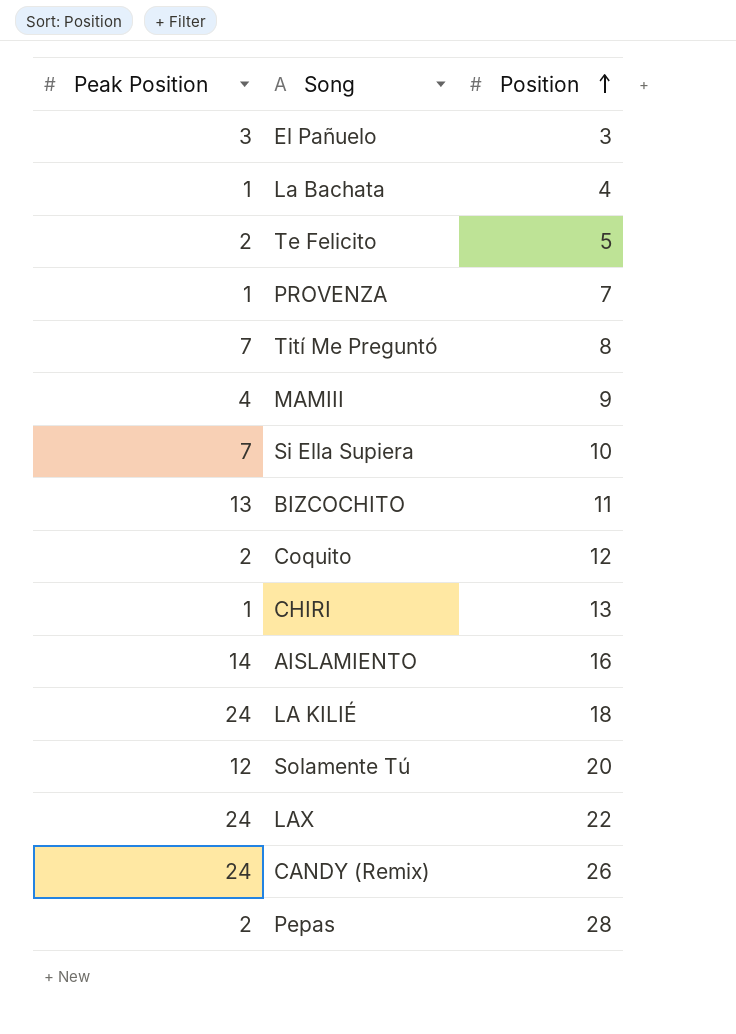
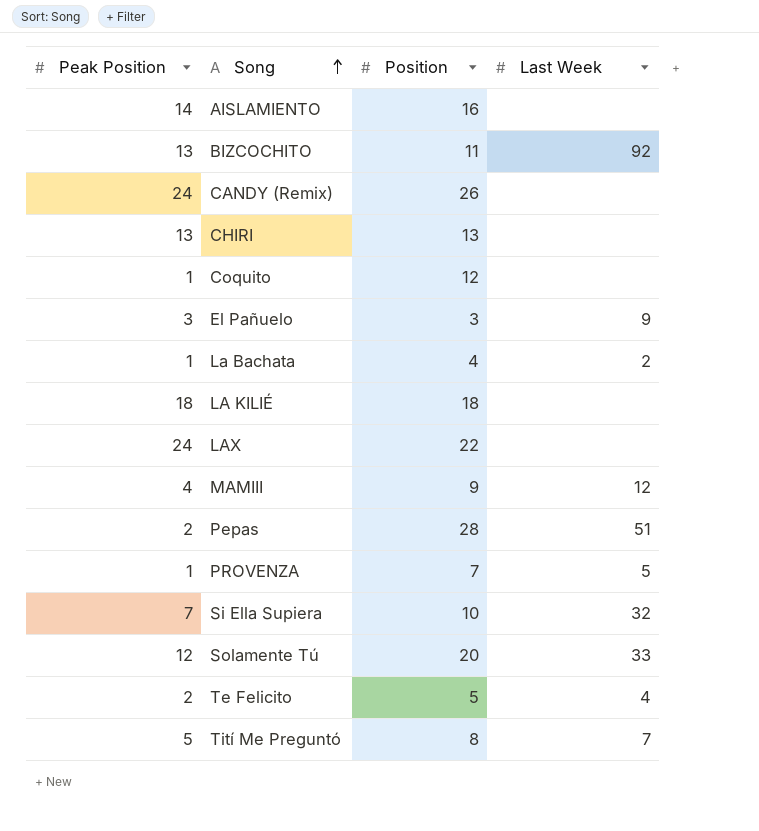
row order: Position ascending -> Song ascending
column Last Week | position: none -> 4
CHIRI | Peak Position: 1 -> 13
Coquito | Peak Position: 2 -> 1
LA KILIÉ | Peak Position: 24 -> 18
Tití Me Preguntó | Peak Position: 7 -> 5

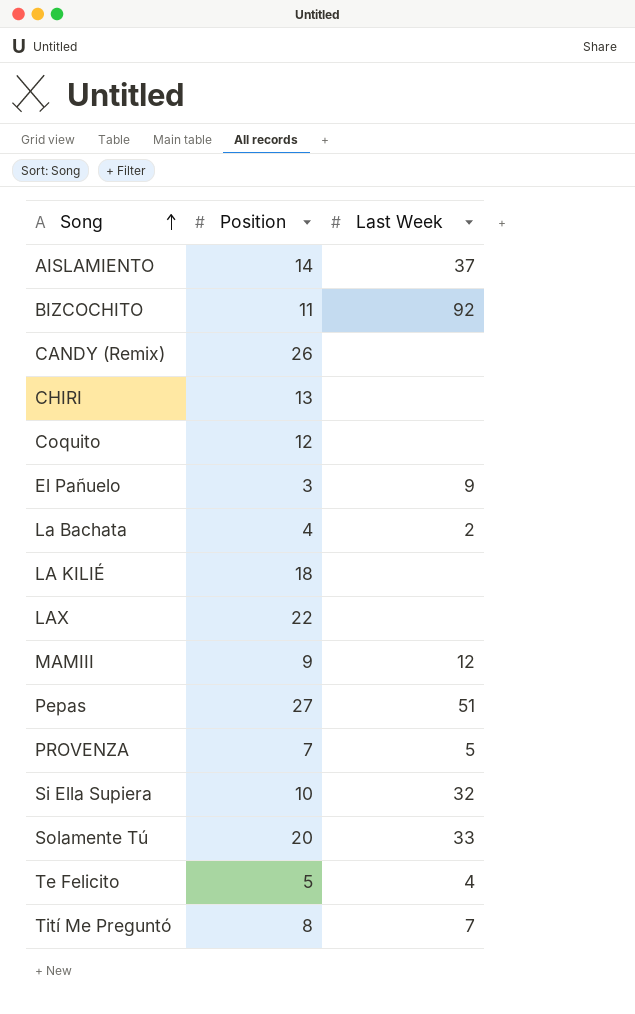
column Peak Position | position: 1 -> none
AISLAMIENTO | Position: 16 -> 14
AISLAMIENTO | Last Week: none -> 37
Pepas | Position: 28 -> 27

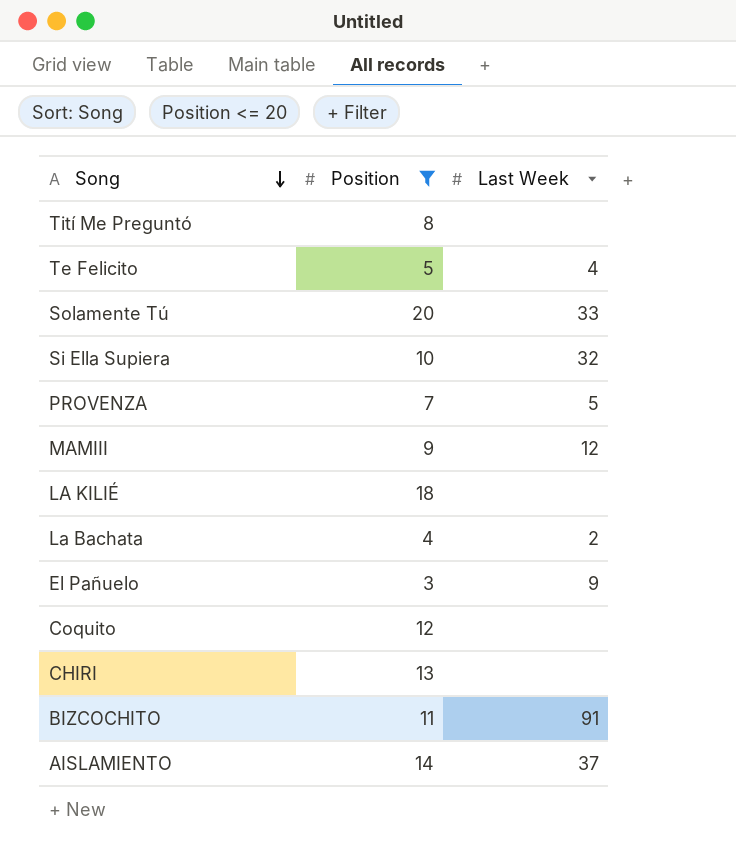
filter: none -> Position <= 20
row order: Song ascending -> Song descending
Tití Me Preguntó | Last Week: 7 -> none
BIZCOCHITO | Last Week: 92 -> 91

